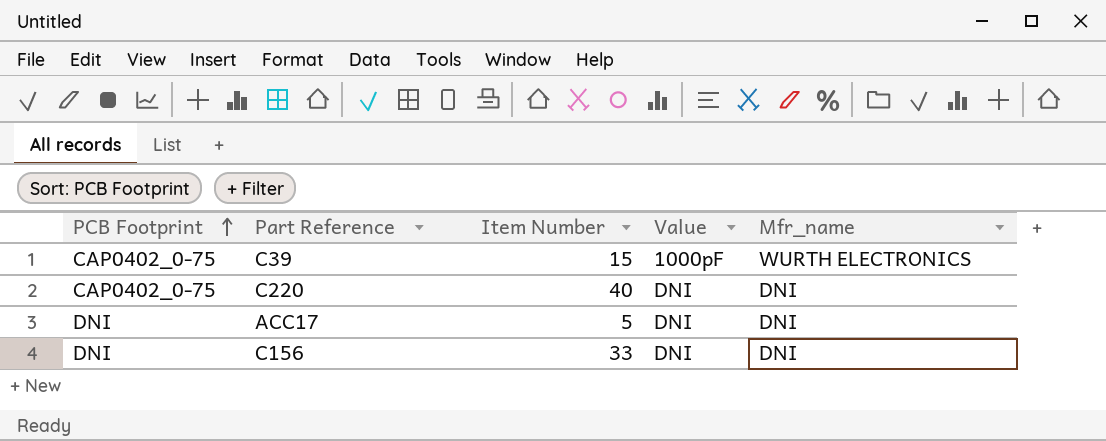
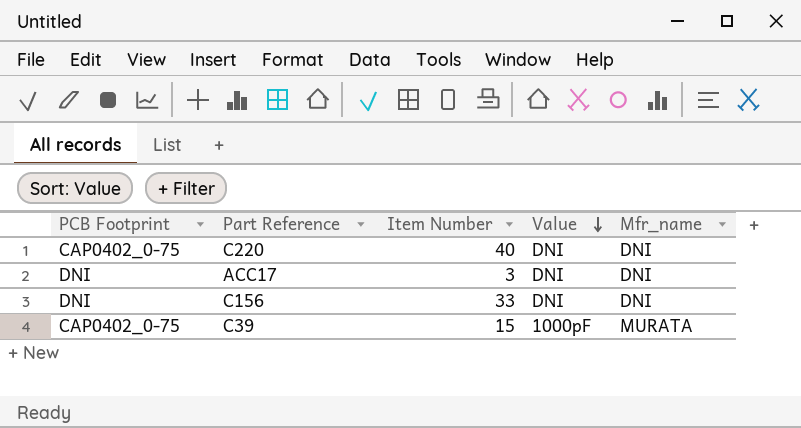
row order: PCB Footprint ascending -> Value descending
ACC17 | Item Number: 5 -> 3
C39 | Mfr_name: WURTH ELECTRONICS -> MURATA

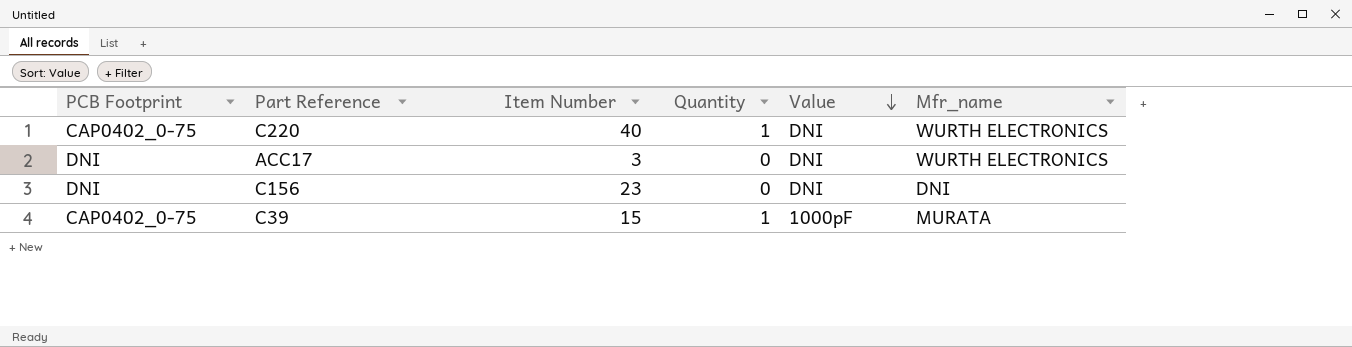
column Quantity | position: none -> 4
C220 | Mfr_name: DNI -> WURTH ELECTRONICS
ACC17 | Mfr_name: DNI -> WURTH ELECTRONICS
C156 | Item Number: 33 -> 23

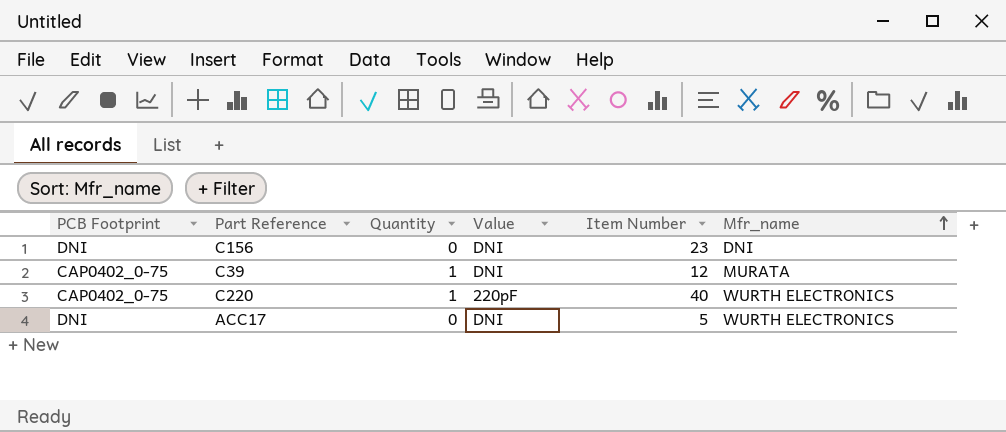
row order: Value descending -> Mfr_name ascending
column Item Number | position: 3 -> 5
C39 | Value: 1000pF -> DNI
C39 | Item Number: 15 -> 12
C220 | Value: DNI -> 220pF
ACC17 | Item Number: 3 -> 5

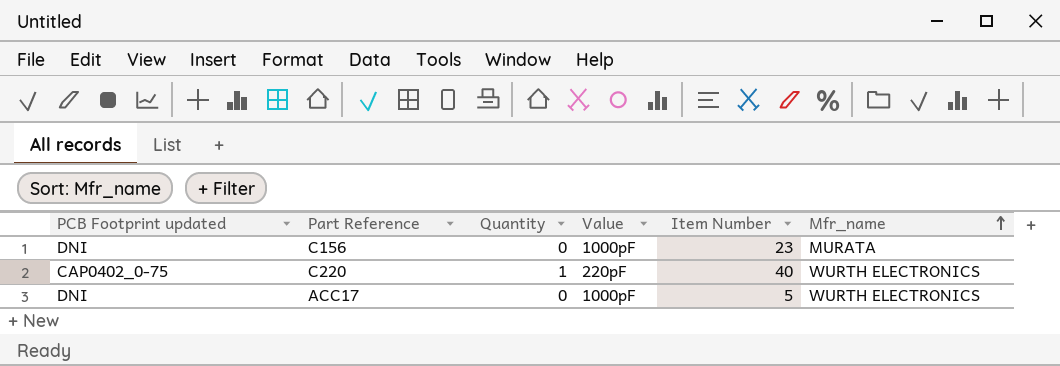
column name: PCB Footprint -> PCB Footprint updated
row C39: CAP0402_0-75 | 1 | DNI | 12 | MURATA -> none
C156 | Value: DNI -> 1000pF
C156 | Mfr_name: DNI -> MURATA
ACC17 | Value: DNI -> 1000pF

